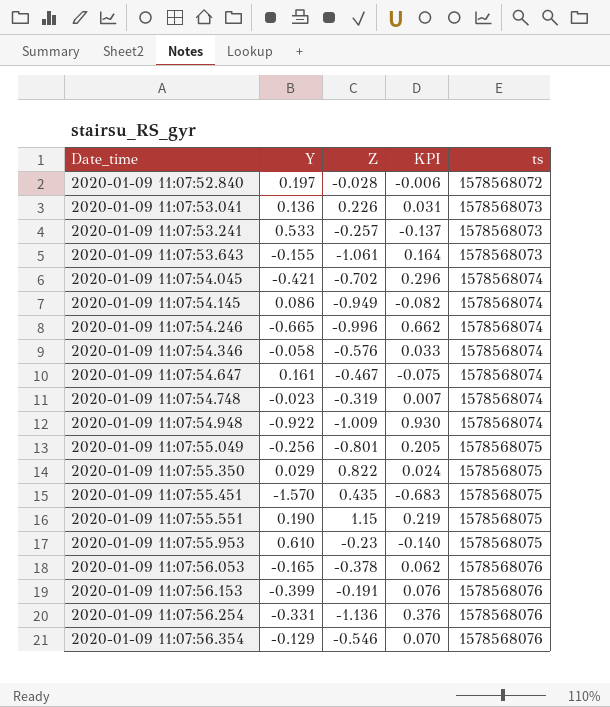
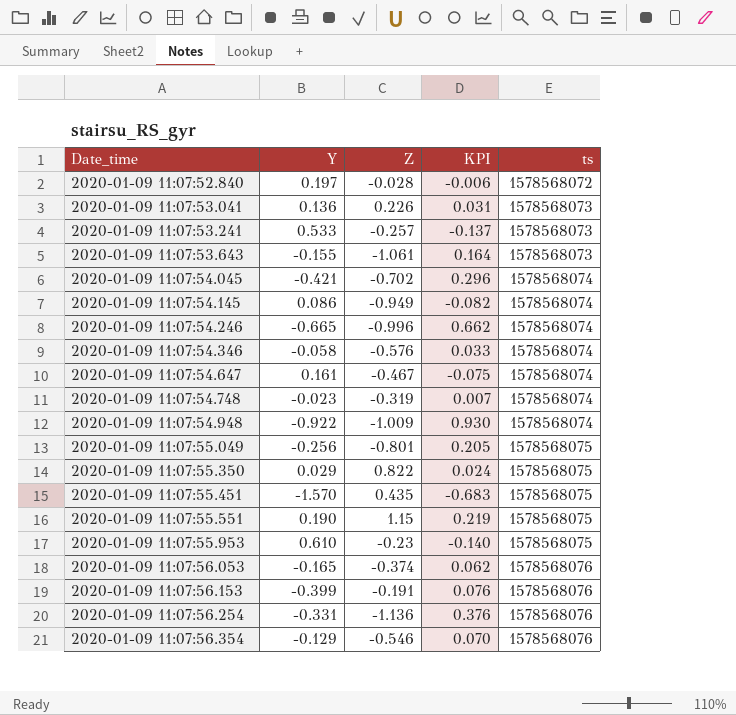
2020-01-09 11:07:56.053 | Z: -0.378 -> -0.374

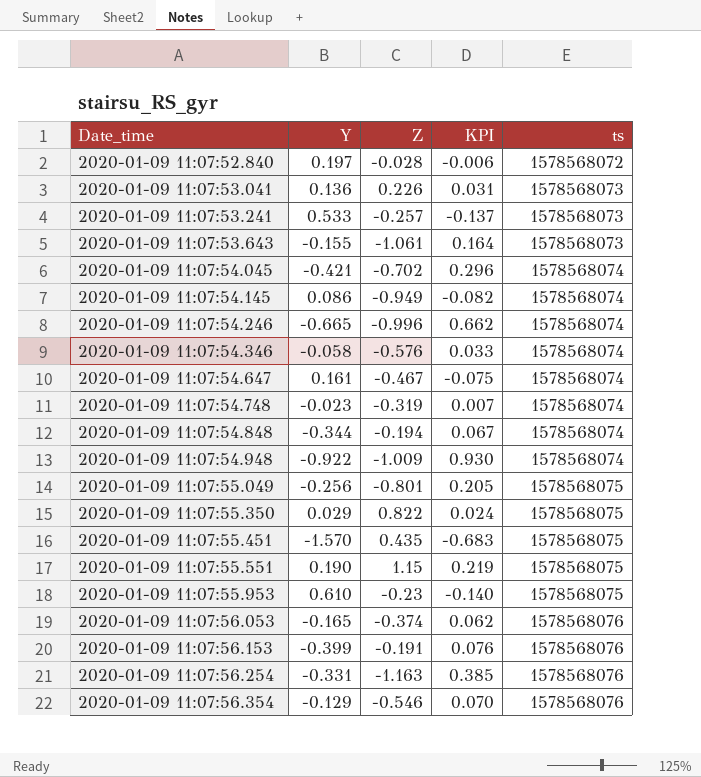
row 2020-01-09 11:07:54.848: none -> -0.344 | -0.194 | 0.067 | 1578568074
2020-01-09 11:07:56.254 | Z: -1.136 -> -1.163
2020-01-09 11:07:56.254 | KPI: 0.376 -> 0.385

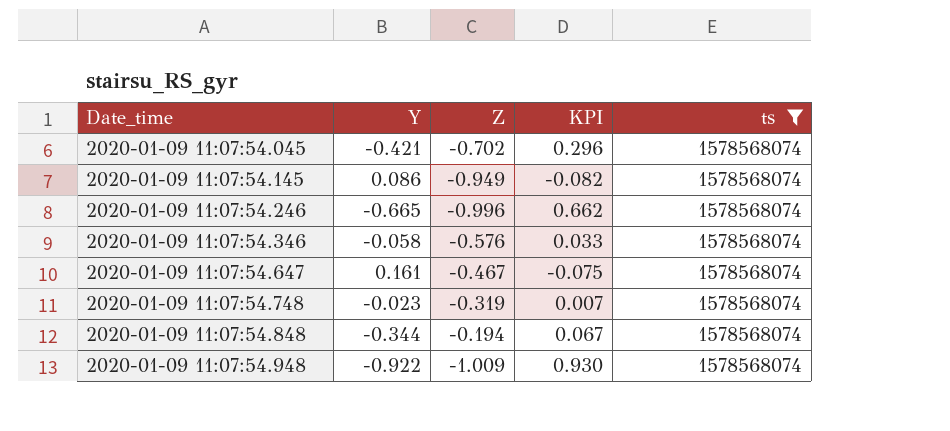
filter: none -> ts = 1578568074

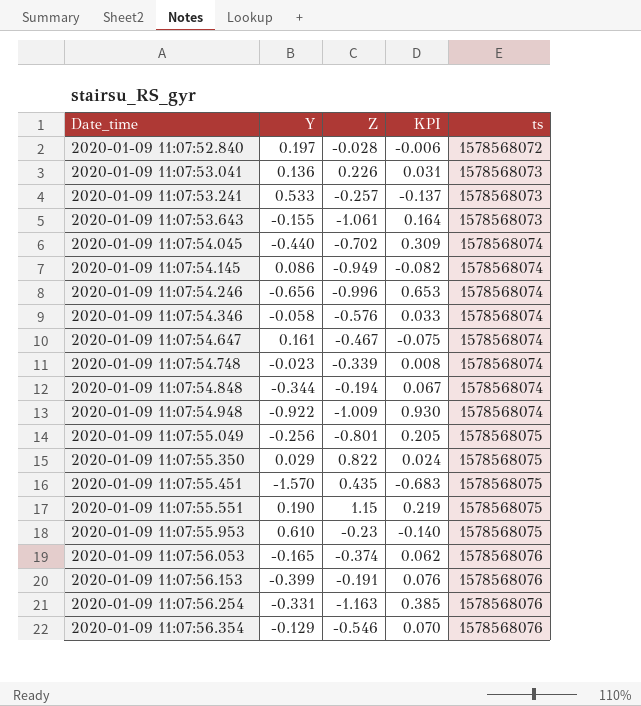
filter: ts = 1578568074 -> none
2020-01-09 11:07:54.045 | Y: -0.421 -> -0.440
2020-01-09 11:07:54.045 | KPI: 0.296 -> 0.309
2020-01-09 11:07:54.246 | Y: -0.665 -> -0.656
2020-01-09 11:07:54.246 | KPI: 0.662 -> 0.653
2020-01-09 11:07:54.748 | Z: -0.319 -> -0.339
2020-01-09 11:07:54.748 | KPI: 0.007 -> 0.008

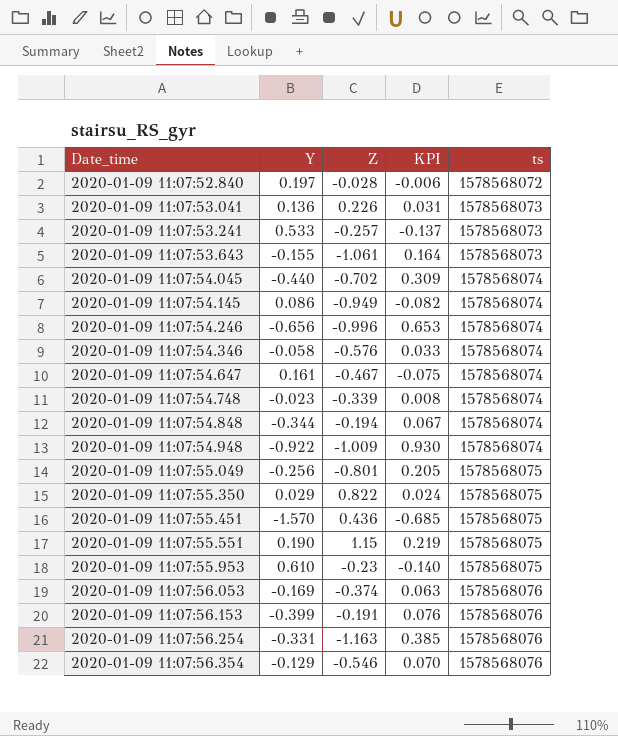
2020-01-09 11:07:55.451 | Z: 0.435 -> 0.436
2020-01-09 11:07:55.451 | KPI: -0.683 -> -0.685
2020-01-09 11:07:56.053 | Y: -0.165 -> -0.169
2020-01-09 11:07:56.053 | KPI: 0.062 -> 0.063

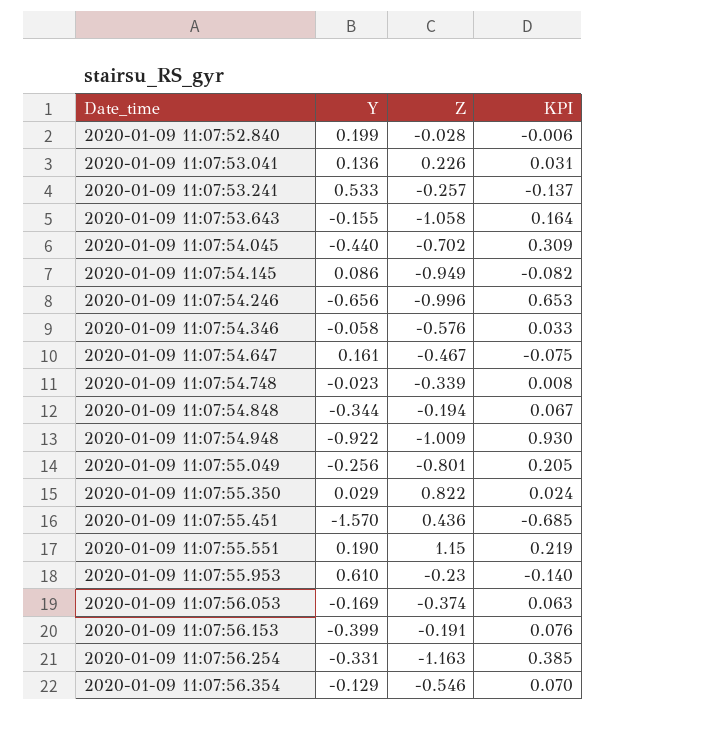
column ts | position: 5 -> none
2020-01-09 11:07:52.840 | Y: 0.197 -> 0.199
2020-01-09 11:07:53.643 | Z: -1.061 -> -1.058

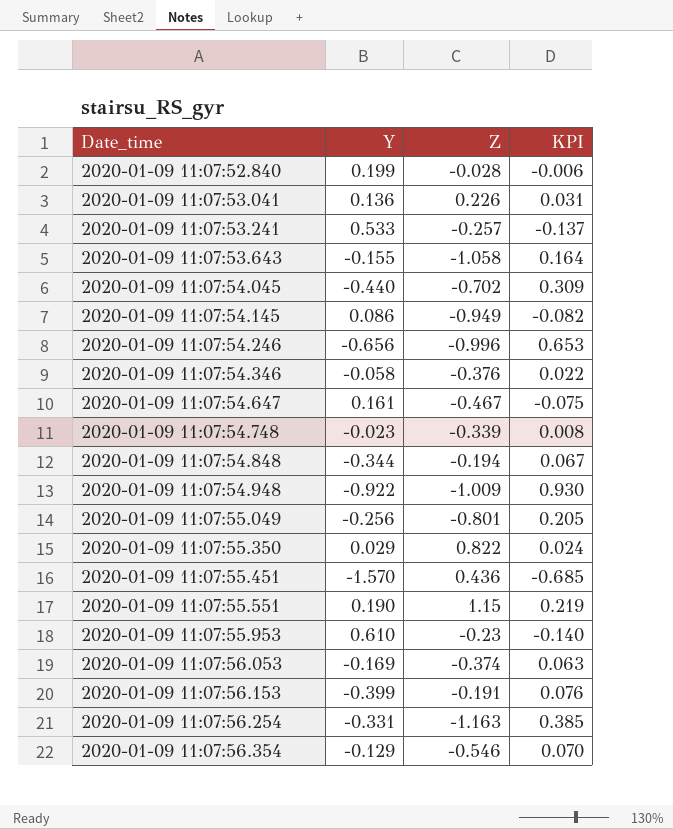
2020-01-09 11:07:54.346 | Z: -0.576 -> -0.376
2020-01-09 11:07:54.346 | KPI: 0.033 -> 0.022

